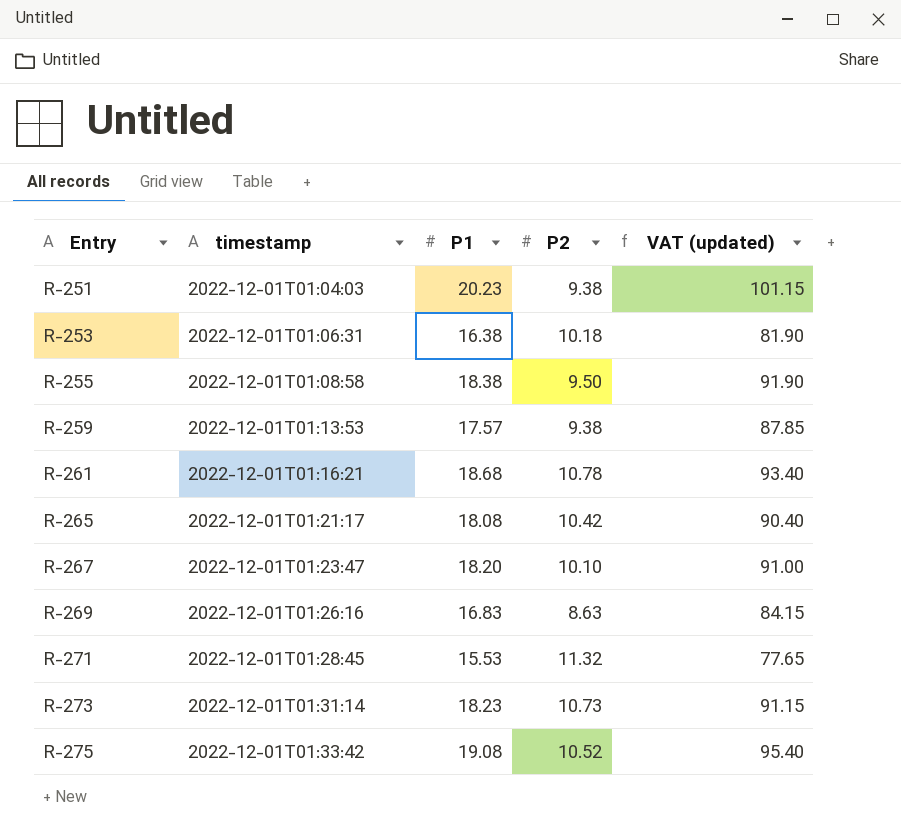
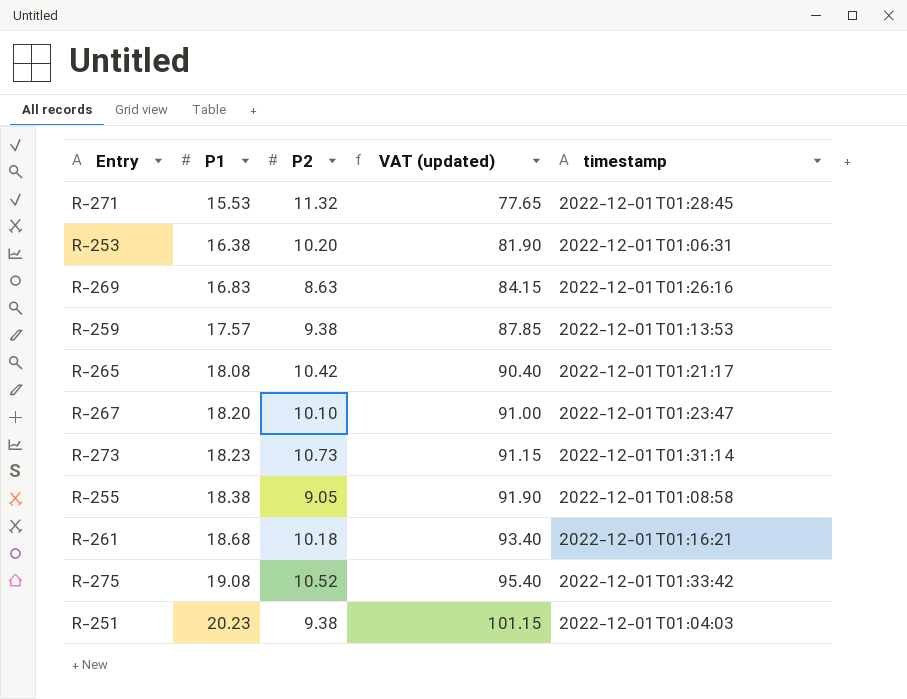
row order: Entry ascending -> P1 ascending
column timestamp | position: 2 -> 5
R-253 | P2: 10.18 -> 10.20
R-255 | P2: 9.50 -> 9.05
R-261 | P2: 10.78 -> 10.18

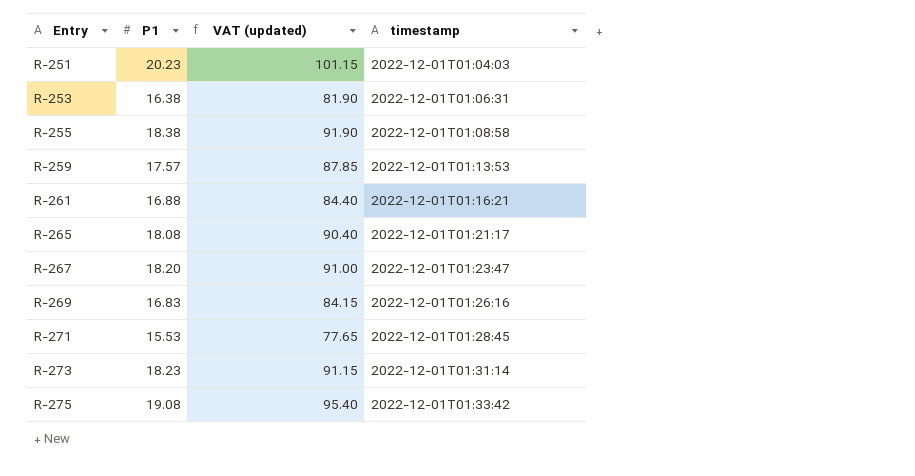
row order: P1 ascending -> Entry ascending
column P2 | position: 3 -> none
R-261 | P1: 18.68 -> 16.88
R-261 | VAT (updated): 93.40 -> 84.40

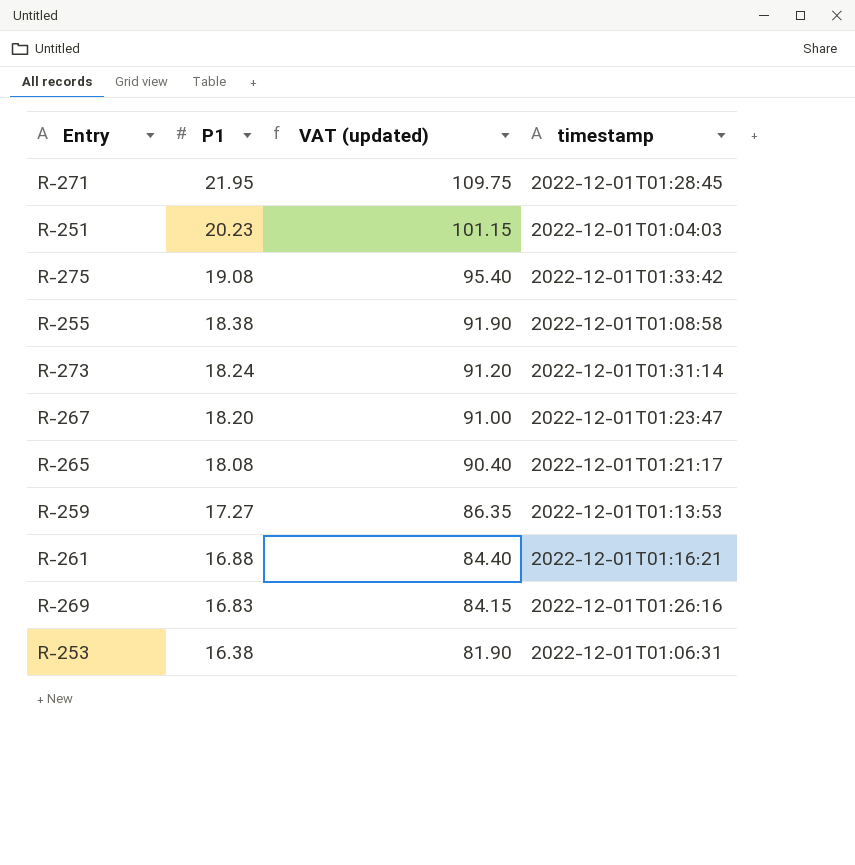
row order: Entry ascending -> P1 descending
R-271 | P1: 15.53 -> 21.95
R-271 | VAT (updated): 77.65 -> 109.75
R-273 | P1: 18.23 -> 18.24
R-273 | VAT (updated): 91.15 -> 91.20
R-259 | P1: 17.57 -> 17.27
R-259 | VAT (updated): 87.85 -> 86.35

